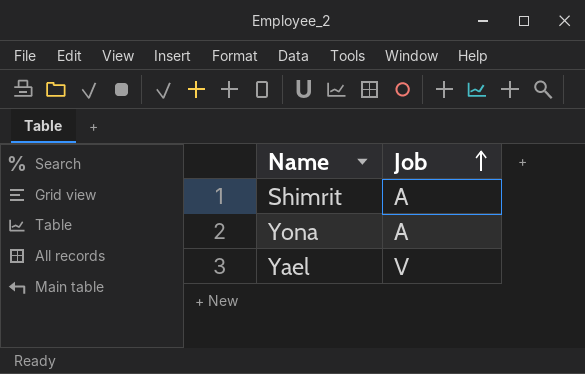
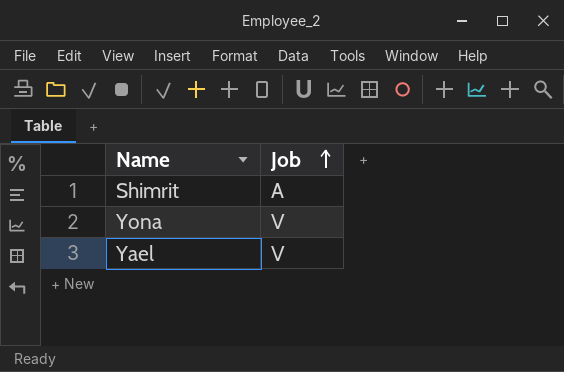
Yona | Job: A -> V

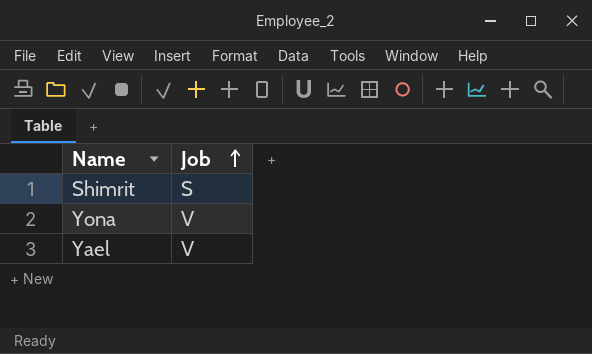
Shimrit | Job: A -> S

